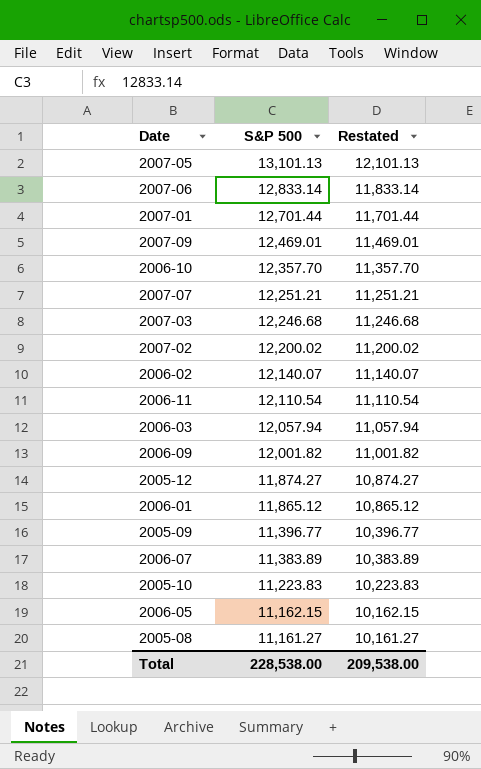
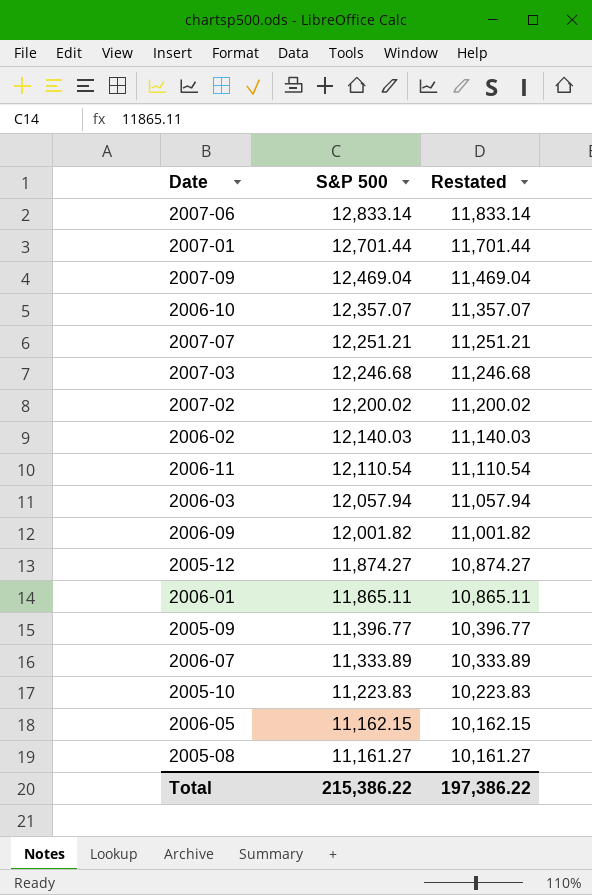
row 2007-05: 13,101.13 | 12,101.13 -> none
2007-09 | S&P 500: 12,469.01 -> 12,469.04
2007-09 | Restated: 11,469.01 -> 11,469.04
2006-10 | S&P 500: 12,357.70 -> 12,357.07
2006-10 | Restated: 11,357.70 -> 11,357.07
2006-02 | S&P 500: 12,140.07 -> 12,140.03
2006-02 | Restated: 11,140.07 -> 11,140.03
2006-01 | S&P 500: 11,865.12 -> 11,865.11
2006-01 | Restated: 10,865.12 -> 10,865.11
2006-07 | S&P 500: 11,383.89 -> 11,333.89
2006-07 | Restated: 10,383.89 -> 10,333.89
Total | S&P 500: 228,538.00 -> 215,386.22
Total | Restated: 209,538.00 -> 197,386.22

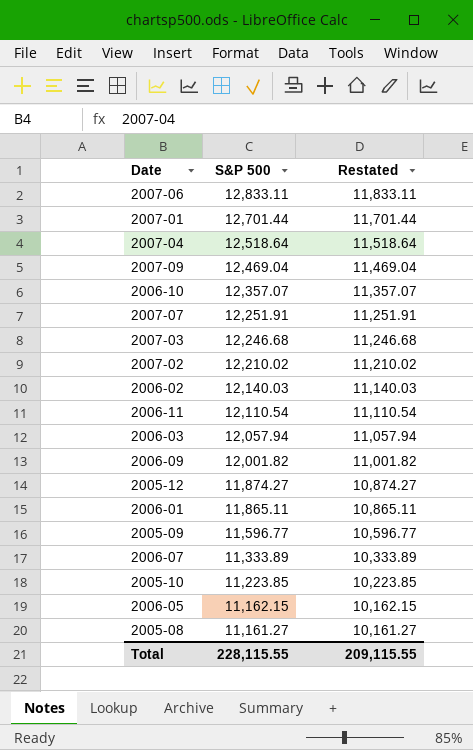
2007-06 | S&P 500: 12,833.14 -> 12,833.11
2007-06 | Restated: 11,833.14 -> 11,833.11
row 2007-04: none -> 12,518.64 | 11,518.64
2007-07 | S&P 500: 12,251.21 -> 12,251.91
2007-07 | Restated: 11,251.21 -> 11,251.91
2007-02 | S&P 500: 12,200.02 -> 12,210.02
2007-02 | Restated: 11,200.02 -> 11,210.02
2005-09 | S&P 500: 11,396.77 -> 11,596.77
2005-09 | Restated: 10,396.77 -> 10,596.77
2005-10 | S&P 500: 11,223.83 -> 11,223.85
2005-10 | Restated: 10,223.83 -> 10,223.85
Total | S&P 500: 215,386.22 -> 228,115.55
Total | Restated: 197,386.22 -> 209,115.55

